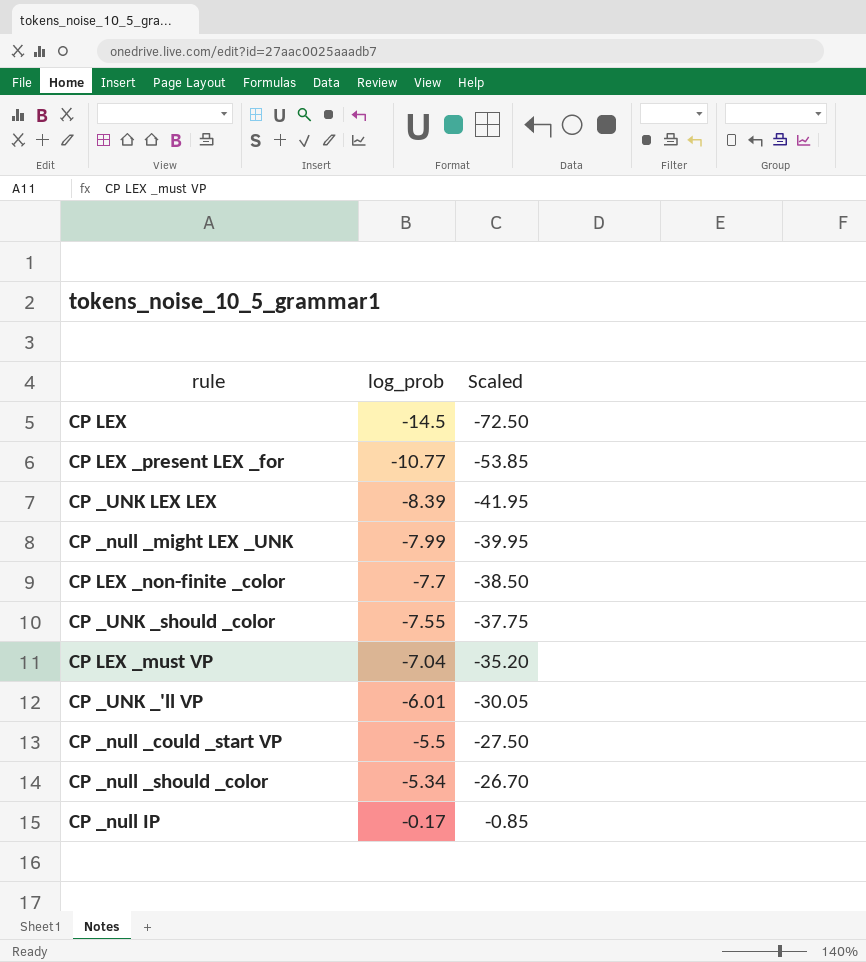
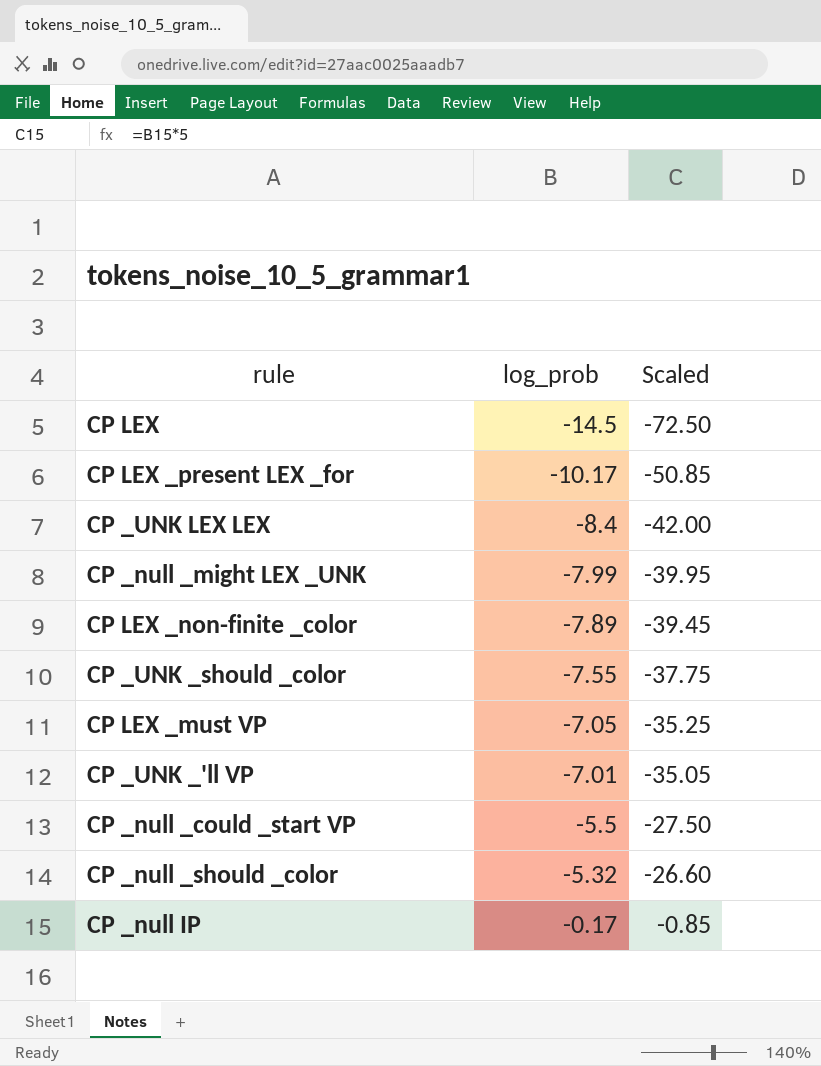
CP LEX _present LEX _for | log_prob: -10.77 -> -10.17
CP LEX _present LEX _for | Scaled: -53.85 -> -50.85
CP _UNK LEX LEX | log_prob: -8.39 -> -8.4
CP _UNK LEX LEX | Scaled: -41.95 -> -42.00
CP LEX _non-finite _color | log_prob: -7.7 -> -7.89
CP LEX _non-finite _color | Scaled: -38.50 -> -39.45
CP LEX _must VP | log_prob: -7.04 -> -7.05
CP LEX _must VP | Scaled: -35.20 -> -35.25
CP _UNK _'ll VP | log_prob: -6.01 -> -7.01
CP _UNK _'ll VP | Scaled: -30.05 -> -35.05
CP _null _should _color | log_prob: -5.34 -> -5.32
CP _null _should _color | Scaled: -26.70 -> -26.60

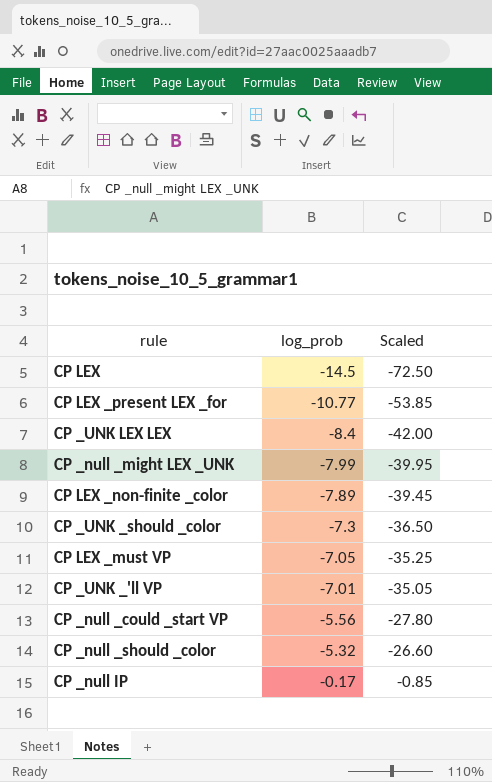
CP LEX _present LEX _for | log_prob: -10.17 -> -10.77
CP LEX _present LEX _for | Scaled: -50.85 -> -53.85
CP _UNK _should _color | log_prob: -7.55 -> -7.3
CP _UNK _should _color | Scaled: -37.75 -> -36.50
CP _null _could _start VP | log_prob: -5.5 -> -5.56
CP _null _could _start VP | Scaled: -27.50 -> -27.80

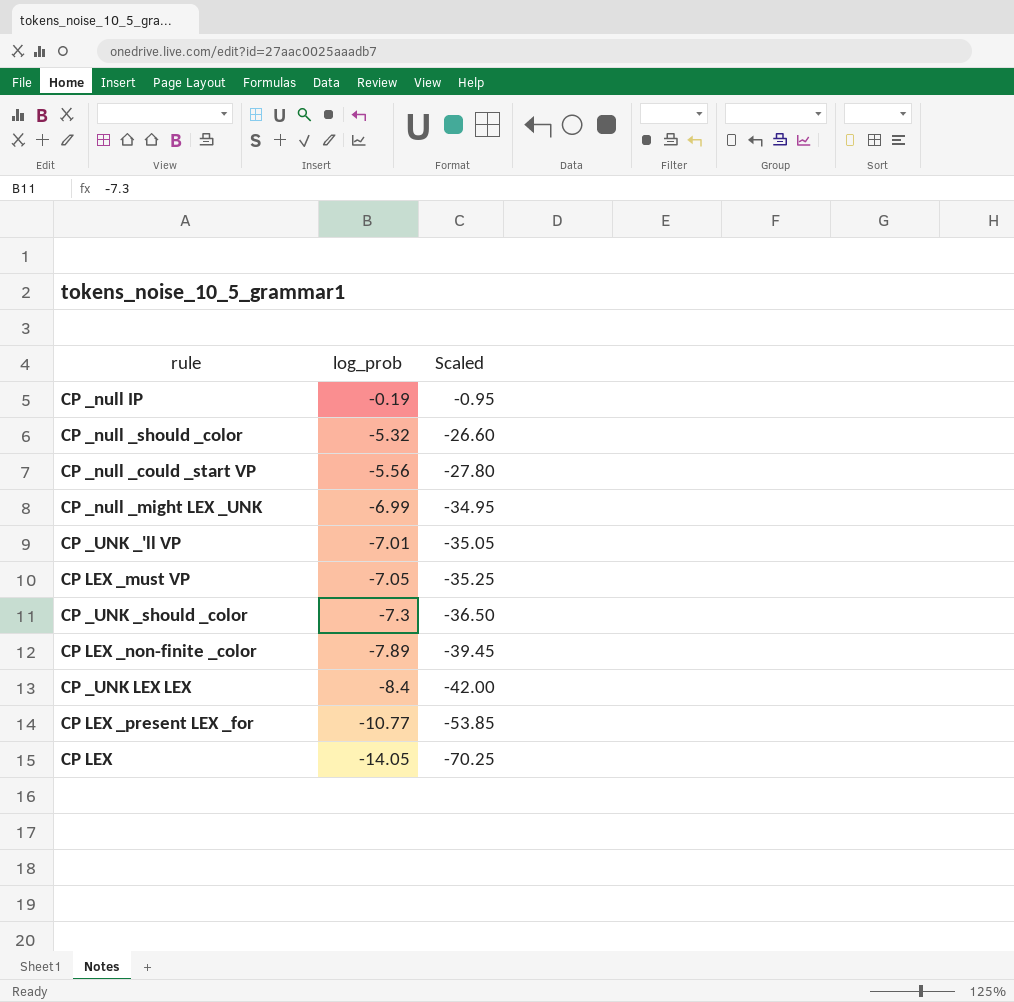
row order: log_prob ascending -> log_prob descending
CP _null IP | log_prob: -0.17 -> -0.19
CP _null IP | Scaled: -0.85 -> -0.95
CP _null _might LEX _UNK | log_prob: -7.99 -> -6.99
CP _null _might LEX _UNK | Scaled: -39.95 -> -34.95
CP LEX | log_prob: -14.5 -> -14.05
CP LEX | Scaled: -72.50 -> -70.25

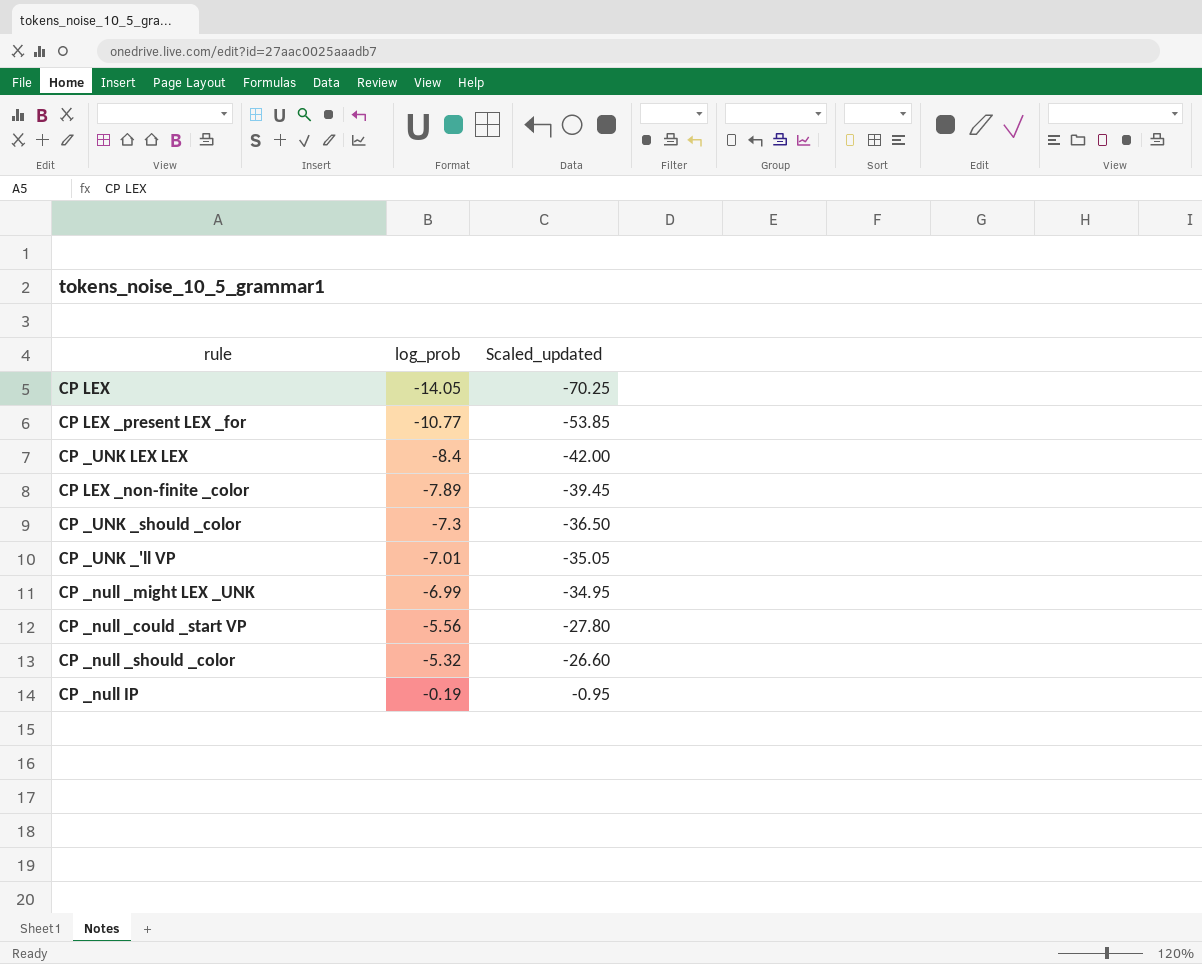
row order: log_prob descending -> log_prob ascending
column name: Scaled -> Scaled_updated
row CP LEX _must VP: -7.05 | -35.25 -> none

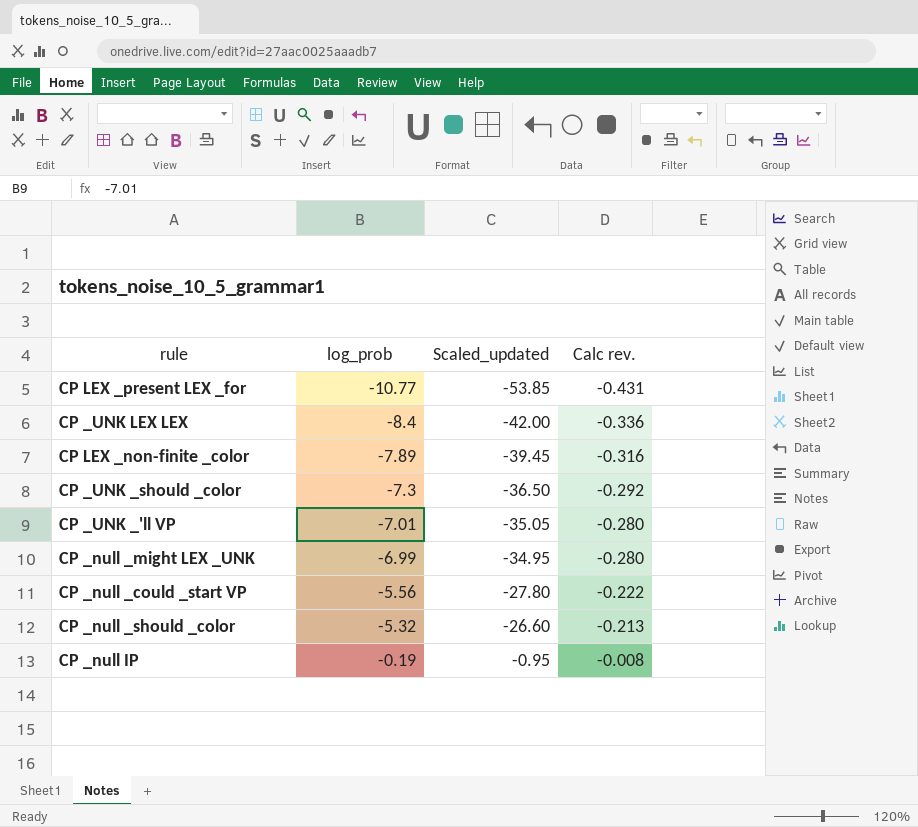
column Calc rev. | formula: none -> [log_prob] * 0.04
row CP LEX: -14.05 | -70.25 -> none

